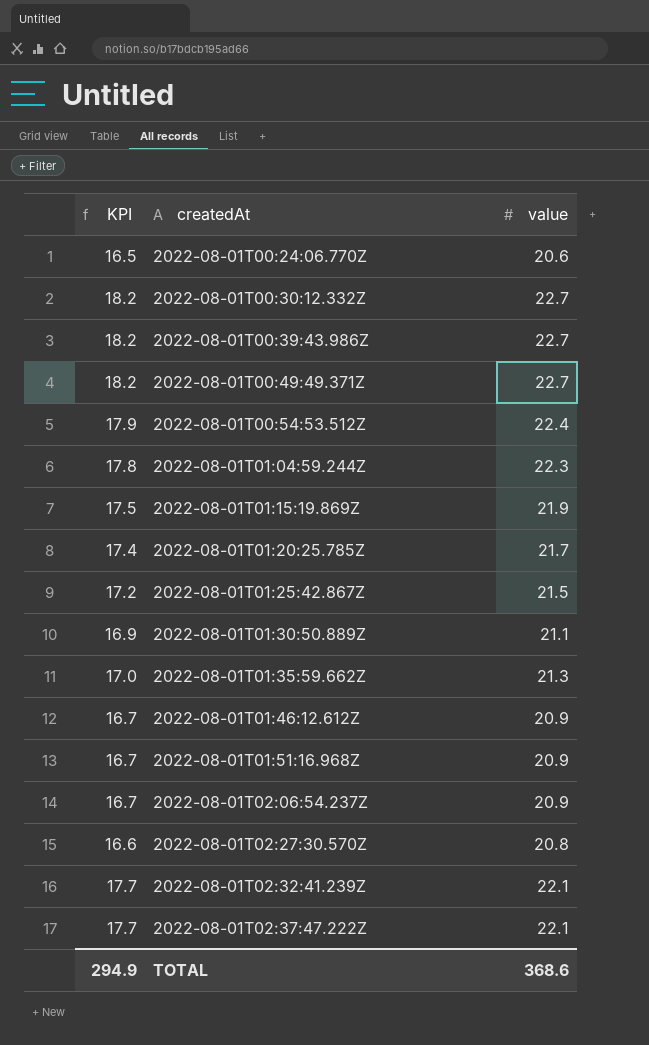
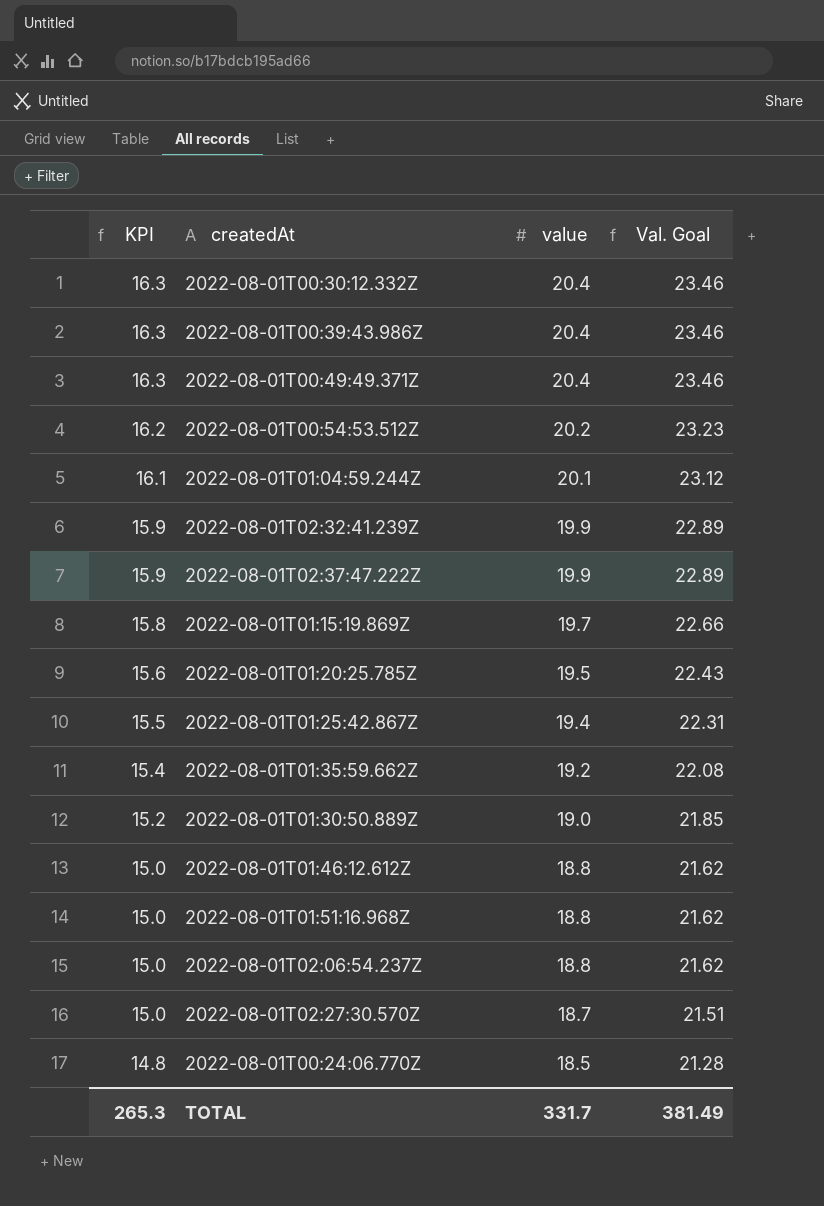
row order: createdAt ascending -> KPI descending
column Val. Goal | formula: none -> [value] * 1.15
2022-08-01T00:30:12.332Z | KPI: 18.2 -> 16.3
2022-08-01T00:30:12.332Z | value: 22.7 -> 20.4
2022-08-01T00:39:43.986Z | KPI: 18.2 -> 16.3
2022-08-01T00:39:43.986Z | value: 22.7 -> 20.4
2022-08-01T00:49:49.371Z | KPI: 18.2 -> 16.3
2022-08-01T00:49:49.371Z | value: 22.7 -> 20.4
2022-08-01T00:54:53.512Z | KPI: 17.9 -> 16.2
2022-08-01T00:54:53.512Z | value: 22.4 -> 20.2
2022-08-01T01:04:59.244Z | KPI: 17.8 -> 16.1
2022-08-01T01:04:59.244Z | value: 22.3 -> 20.1
2022-08-01T02:32:41.239Z | KPI: 17.7 -> 15.9
2022-08-01T02:32:41.239Z | value: 22.1 -> 19.9
2022-08-01T02:37:47.222Z | KPI: 17.7 -> 15.9
2022-08-01T02:37:47.222Z | value: 22.1 -> 19.9
2022-08-01T01:15:19.869Z | KPI: 17.5 -> 15.8
2022-08-01T01:15:19.869Z | value: 21.9 -> 19.7
2022-08-01T01:20:25.785Z | KPI: 17.4 -> 15.6
2022-08-01T01:20:25.785Z | value: 21.7 -> 19.5
2022-08-01T01:25:42.867Z | KPI: 17.2 -> 15.5
2022-08-01T01:25:42.867Z | value: 21.5 -> 19.4
2022-08-01T01:35:59.662Z | KPI: 17.0 -> 15.4
2022-08-01T01:35:59.662Z | value: 21.3 -> 19.2
2022-08-01T01:30:50.889Z | KPI: 16.9 -> 15.2
2022-08-01T01:30:50.889Z | value: 21.1 -> 19.0
2022-08-01T01:46:12.612Z | KPI: 16.7 -> 15.0
2022-08-01T01:46:12.612Z | value: 20.9 -> 18.8
2022-08-01T01:51:16.968Z | KPI: 16.7 -> 15.0
2022-08-01T01:51:16.968Z | value: 20.9 -> 18.8
2022-08-01T02:06:54.237Z | KPI: 16.7 -> 15.0
2022-08-01T02:06:54.237Z | value: 20.9 -> 18.8
2022-08-01T02:27:30.570Z | KPI: 16.6 -> 15.0
2022-08-01T02:27:30.570Z | value: 20.8 -> 18.7
2022-08-01T00:24:06.770Z | KPI: 16.5 -> 14.8
2022-08-01T00:24:06.770Z | value: 20.6 -> 18.5
TOTAL | KPI: 294.9 -> 265.3
TOTAL | value: 368.6 -> 331.7

